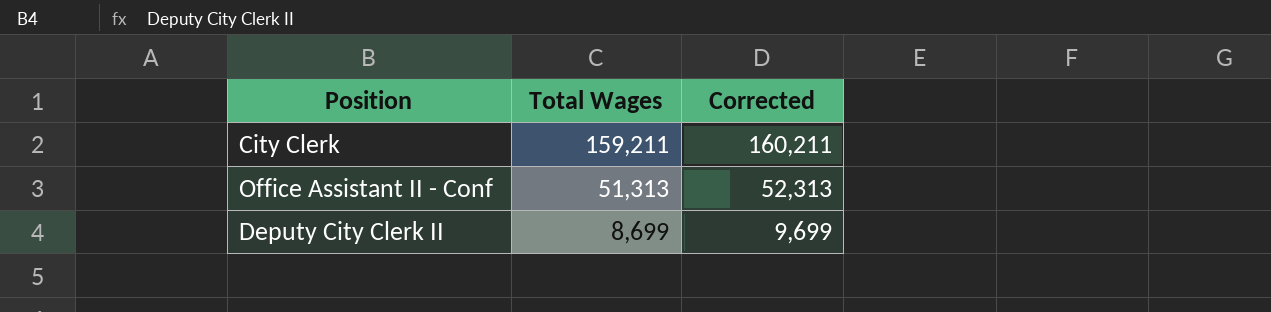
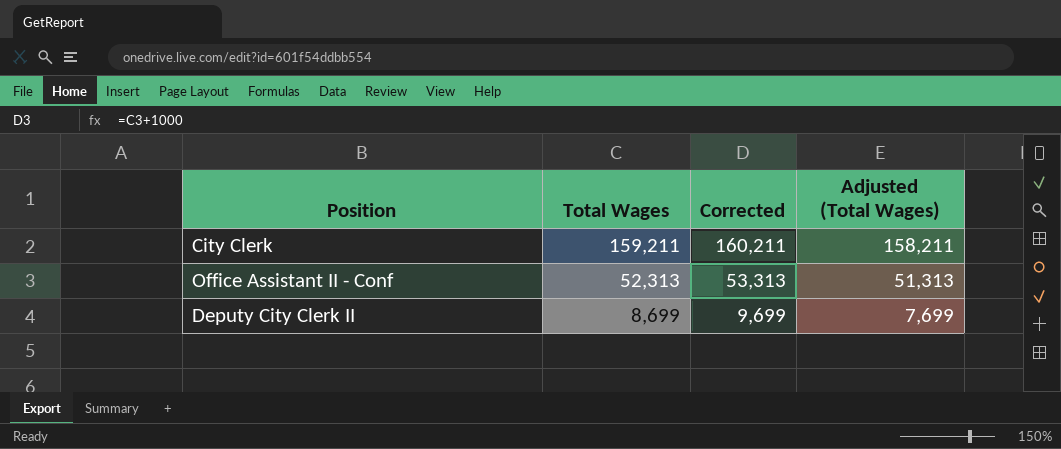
column Adjusted (Total Wages) | formula: none -> [Total Wages] - 1000
Office Assistant II - Conf | Total Wages: 51,313 -> 52,313
Office Assistant II - Conf | Corrected: 52,313 -> 53,313

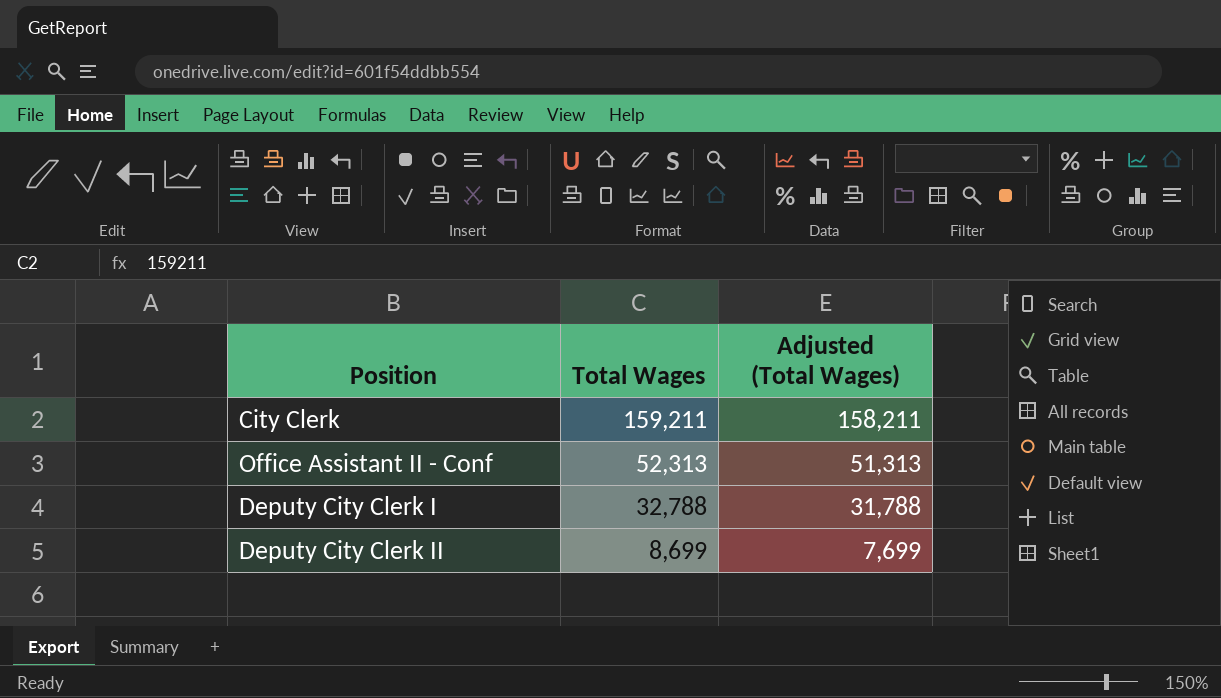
column Corrected | formula: [Total Wages] + 1000 -> none
row Deputy City Clerk I: none -> 32,788 | 31,788

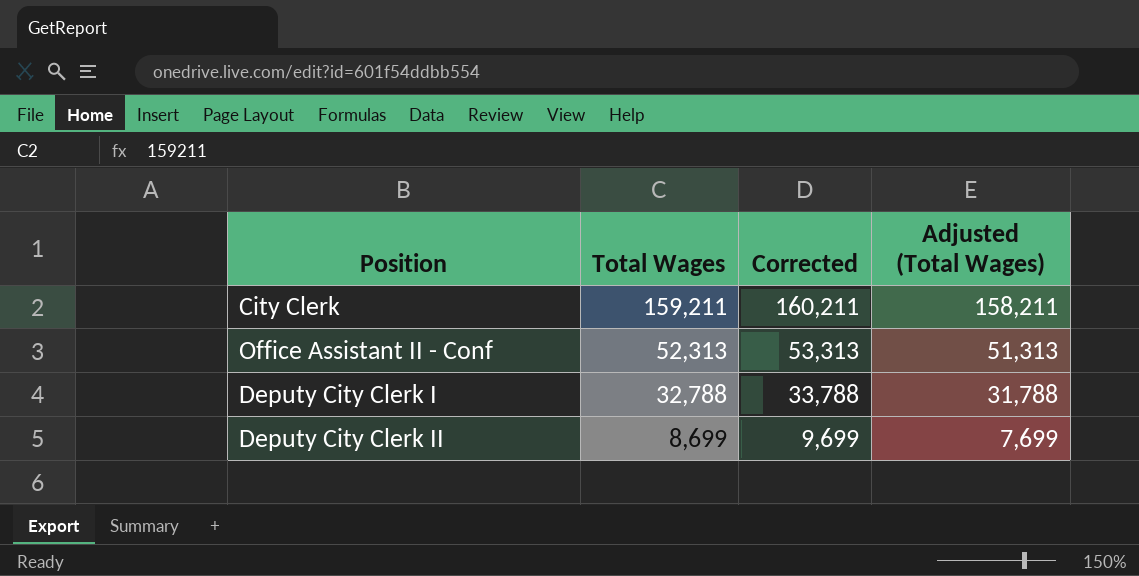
column Corrected | formula: none -> [Total Wages] + 1000

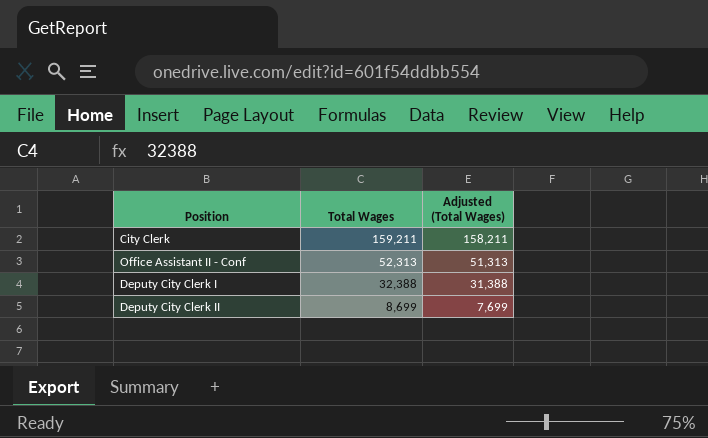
column Corrected | formula: [Total Wages] + 1000 -> none
Deputy City Clerk I | Total Wages: 32,788 -> 32,388
Deputy City Clerk I | Adjusted (Total Wages): 31,788 -> 31,388

